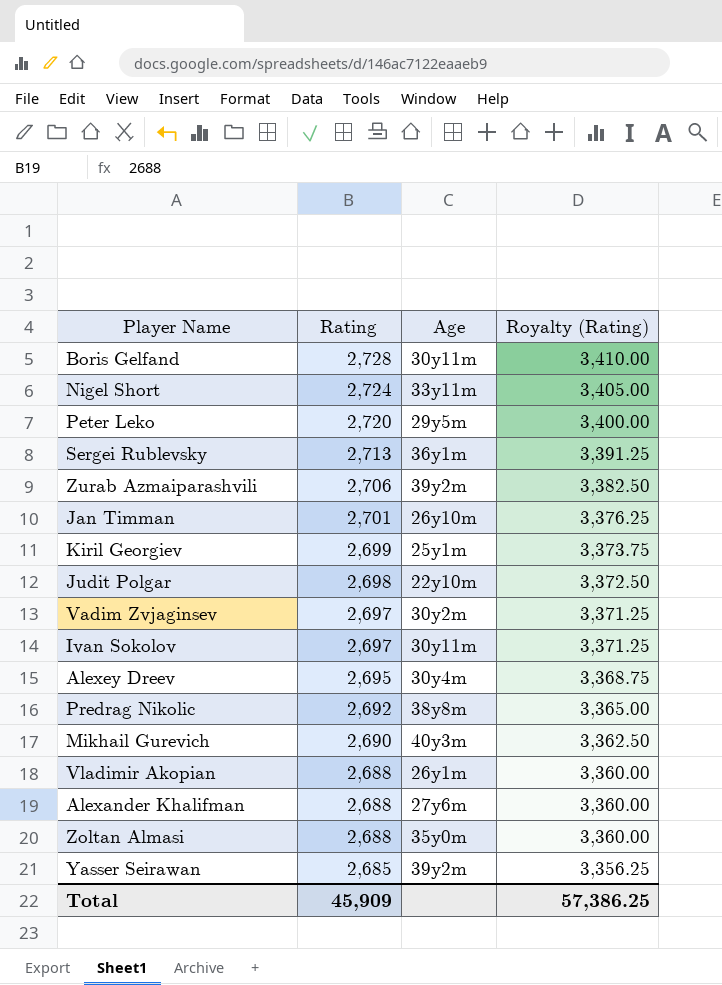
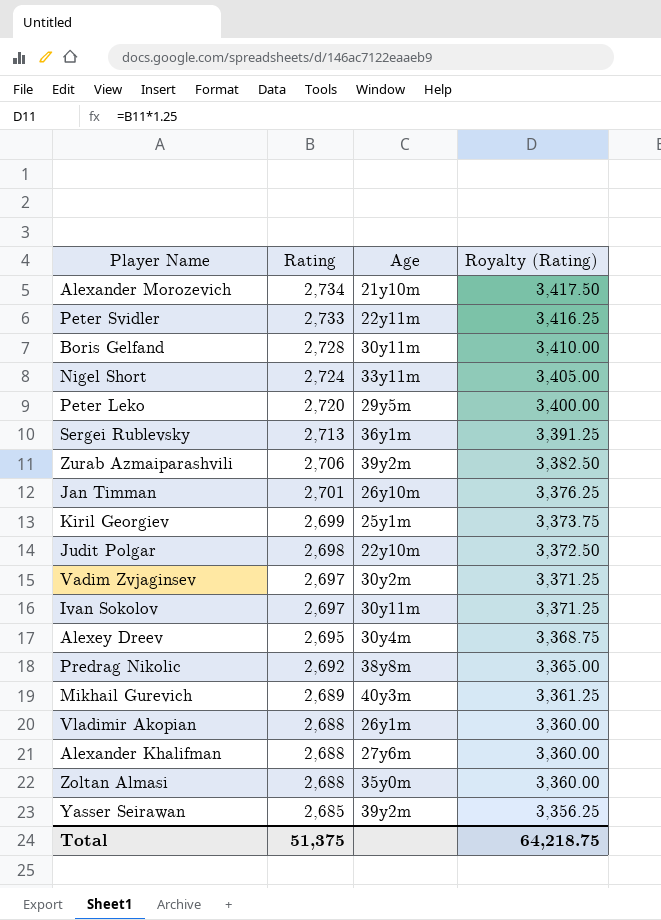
row Alexander Morozevich: none -> 2,734 | 21y10m | 3,417.50
row Peter Svidler: none -> 2,733 | 22y11m | 3,416.25
Mikhail Gurevich | Rating: 2,690 -> 2,689
Mikhail Gurevich | Royalty (Rating): 3,362.50 -> 3,361.25
Total | Rating: 45,909 -> 51,375
Total | Royalty (Rating): 57,386.25 -> 64,218.75

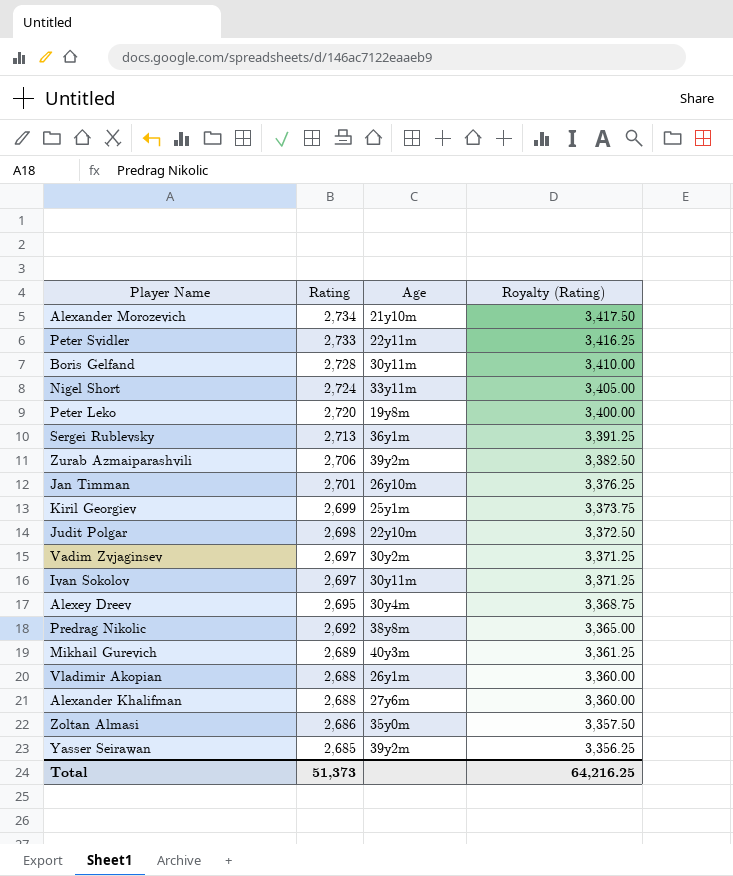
Peter Leko | Age: 29y5m -> 19y8m
Zoltan Almasi | Rating: 2,688 -> 2,686
Zoltan Almasi | Royalty (Rating): 3,360.00 -> 3,357.50
Total | Rating: 51,375 -> 51,373
Total | Royalty (Rating): 64,218.75 -> 64,216.25

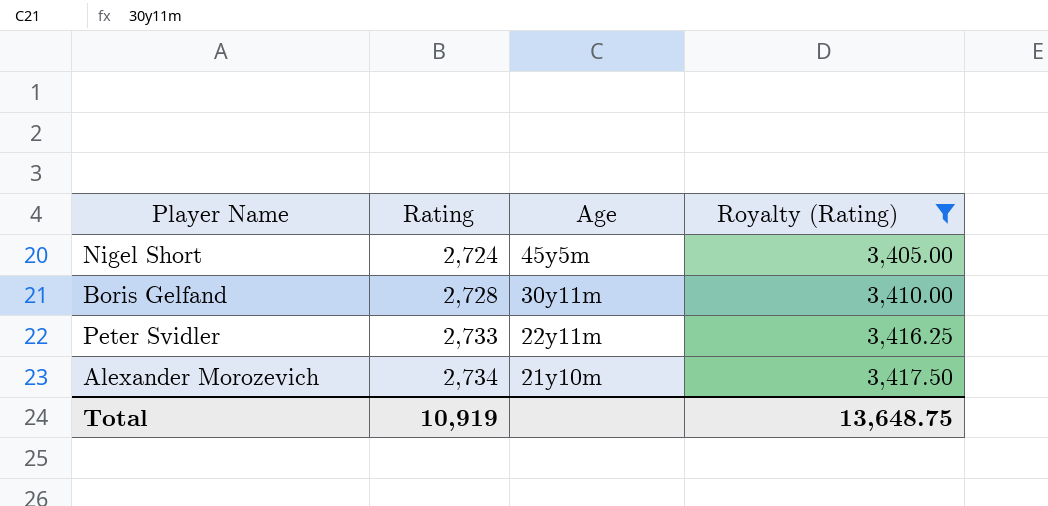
filter: none -> Royalty (Rating) >= 3,405.00
row order: Rating descending -> Rating ascending
Nigel Short | Age: 33y11m -> 45y5m
Total | Rating: 51,373 -> 10,919
Total | Royalty (Rating): 64,216.25 -> 13,648.75

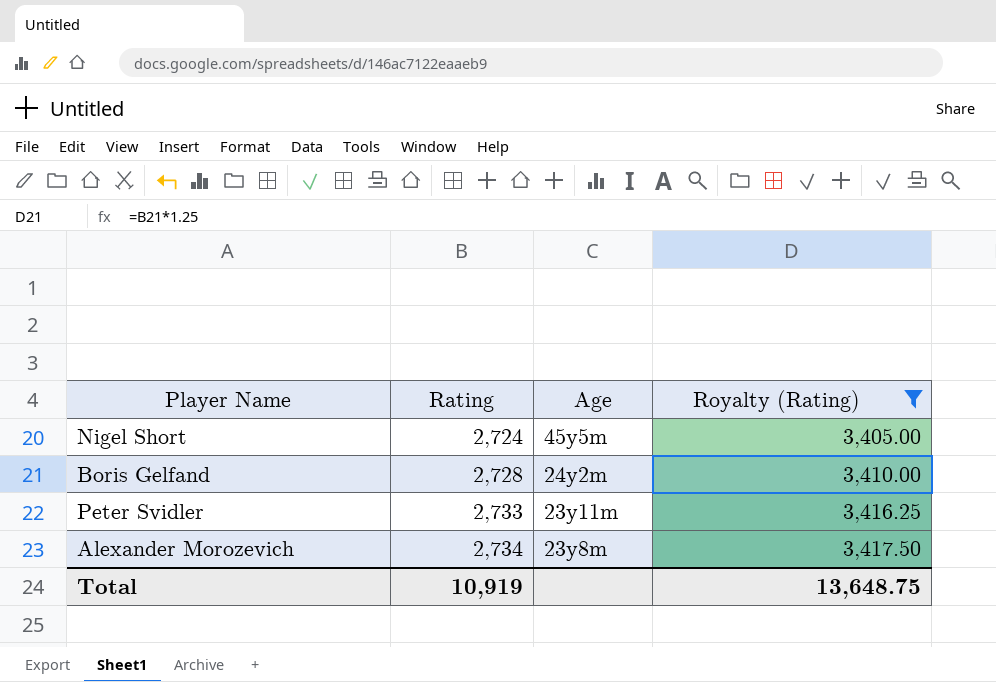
Boris Gelfand | Age: 30y11m -> 24y2m
Peter Svidler | Age: 22y11m -> 23y11m
Alexander Morozevich | Age: 21y10m -> 23y8m

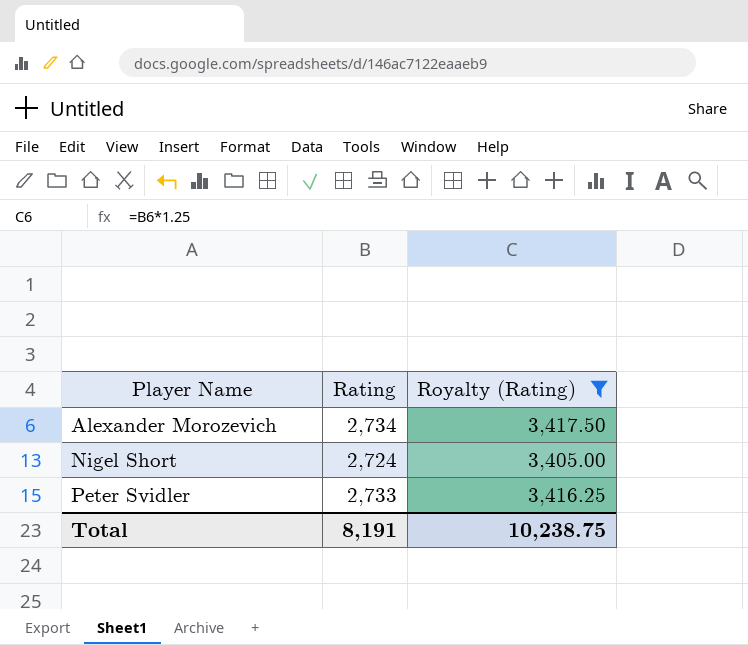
row order: Rating ascending -> Player Name ascending
column Age | position: 3 -> none
row Boris Gelfand: 2,728 | 24y2m | 3,410.00 -> none
Total | Rating: 10,919 -> 8,191
Total | Royalty (Rating): 13,648.75 -> 10,238.75

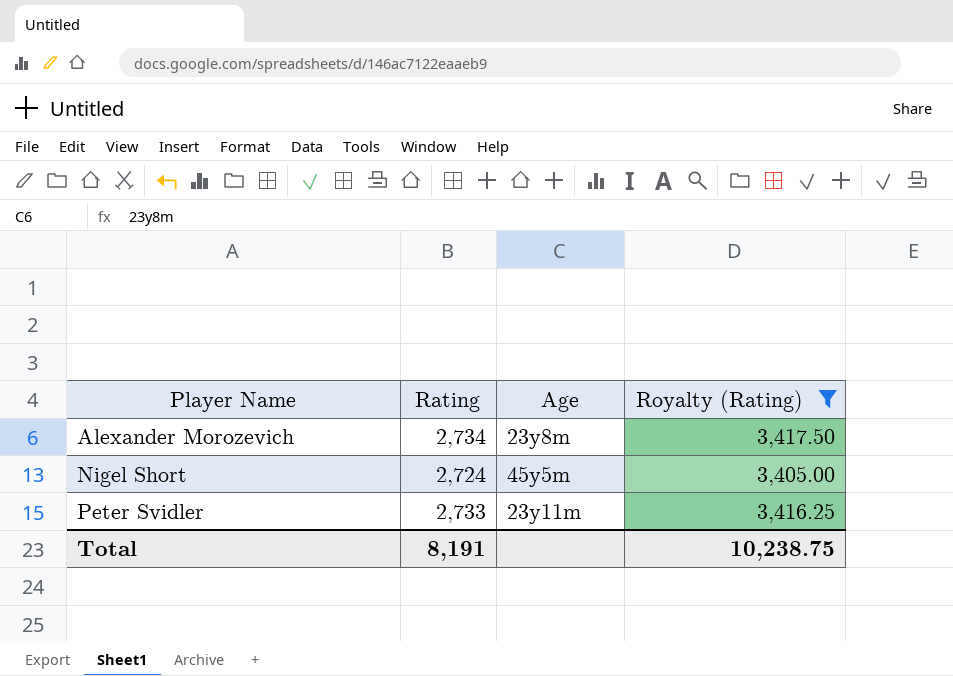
column Age | position: none -> 3

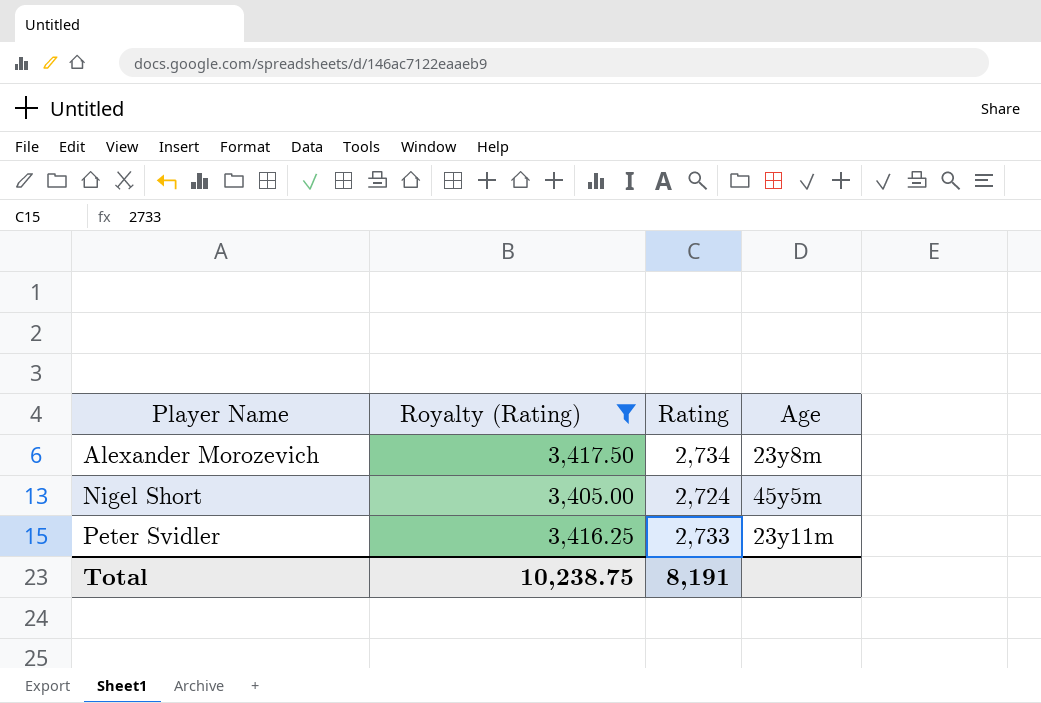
column Royalty (Rating) | position: 4 -> 2

